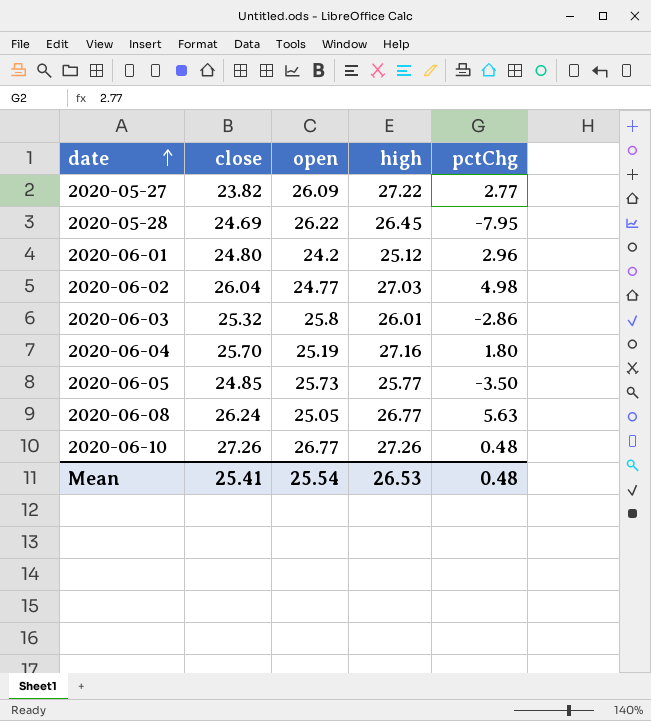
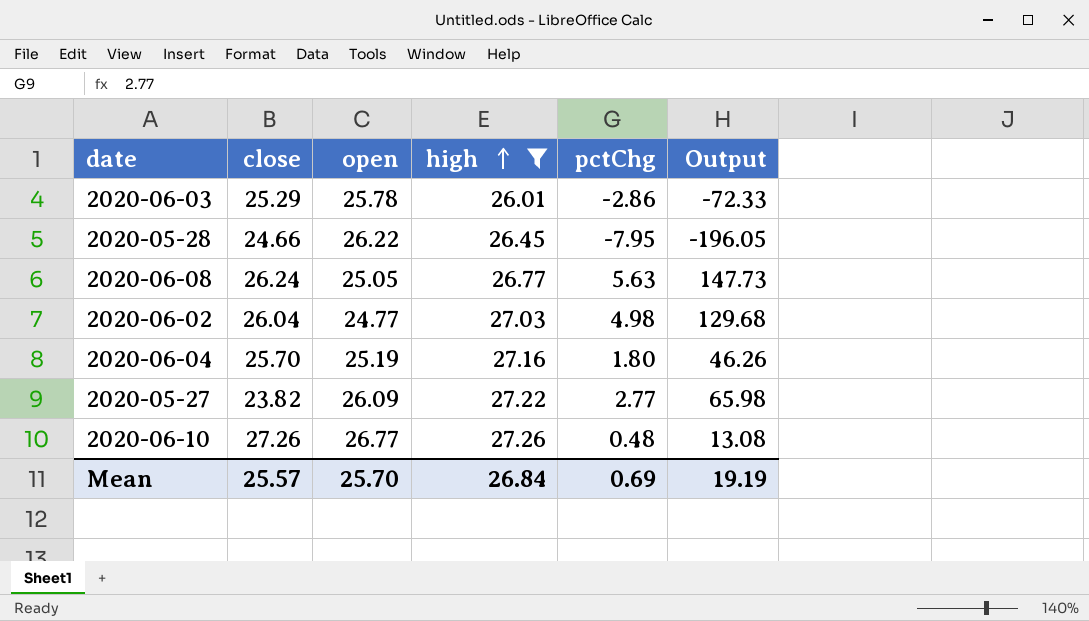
filter: none -> high >= 26.01
row order: date ascending -> high ascending
column Output | formula: none -> [close] * [pctChg]
2020-06-03 | close: 25.32 -> 25.29
2020-06-03 | open: 25.8 -> 25.78
2020-05-28 | close: 24.69 -> 24.66
Mean | close: 25.41 -> 25.57
Mean | open: 25.54 -> 25.70
Mean | high: 26.53 -> 26.84
Mean | pctChg: 0.48 -> 0.69

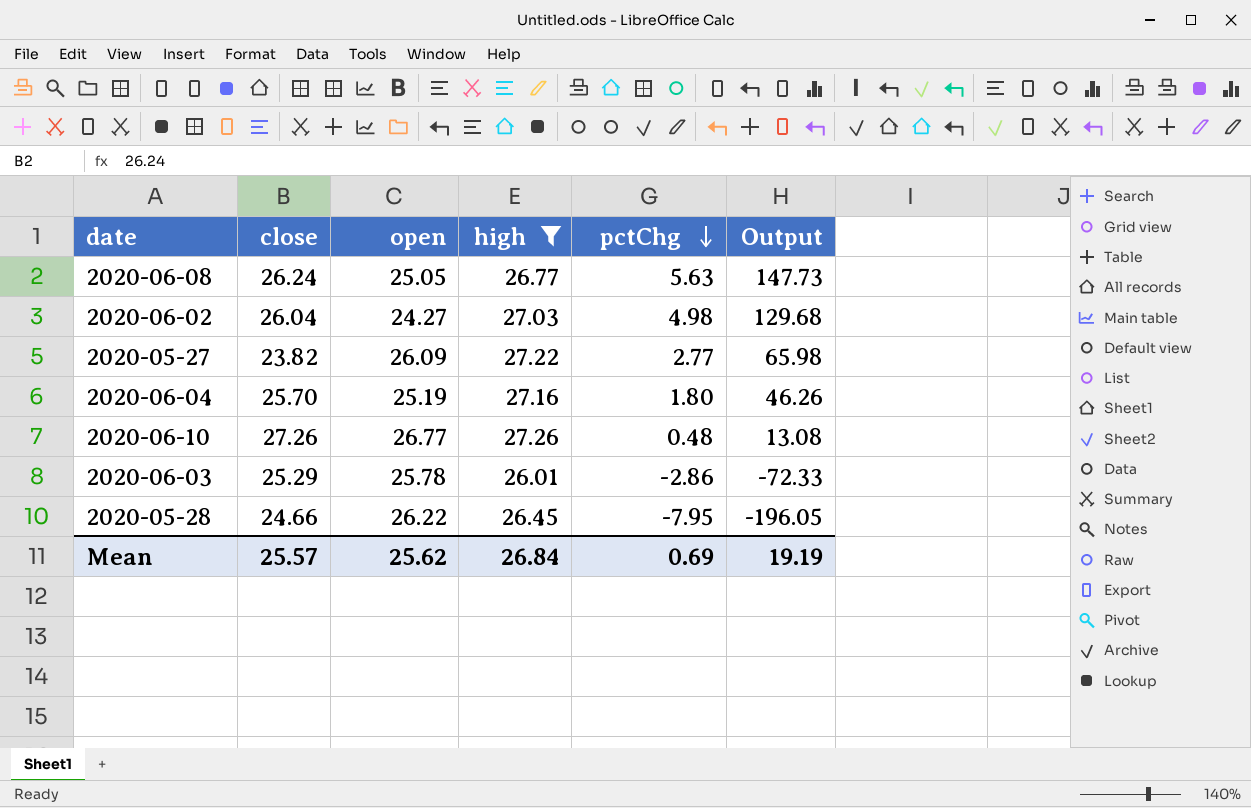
row order: high ascending -> pctChg descending
2020-06-02 | open: 24.77 -> 24.27
Mean | open: 25.70 -> 25.62

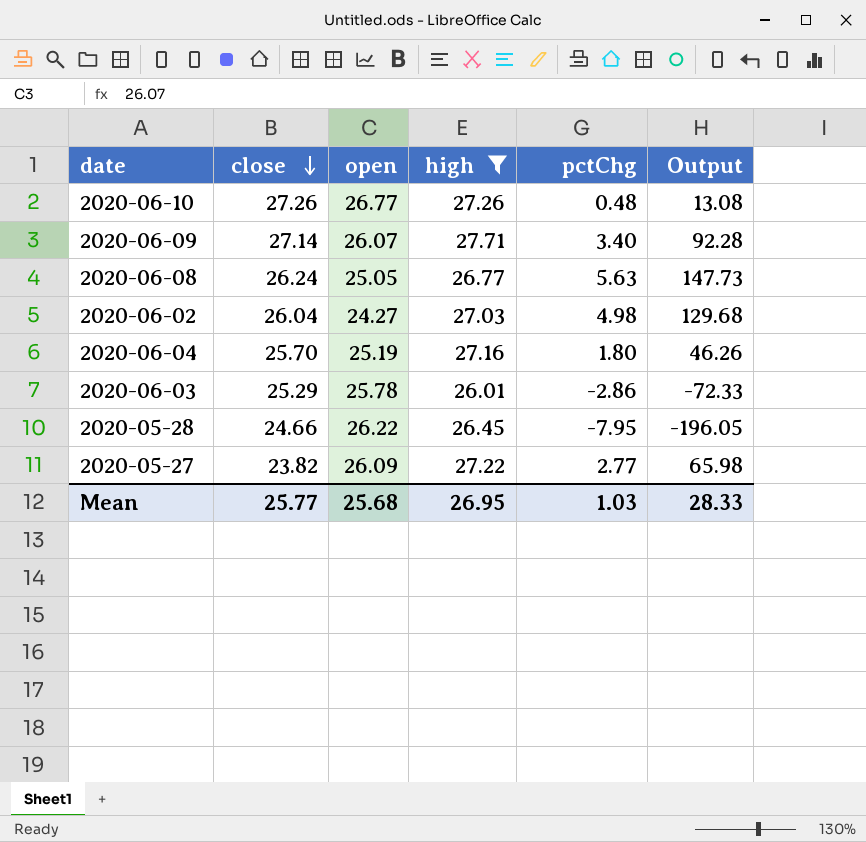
row order: pctChg descending -> close descending
row 2020-06-09: none -> 27.14 | 26.07 | 27.71 | 3.40 | 92.28
Mean | close: 25.57 -> 25.77
Mean | open: 25.62 -> 25.68
Mean | high: 26.84 -> 26.95
Mean | pctChg: 0.69 -> 1.03
Mean | Output: 19.19 -> 28.33

